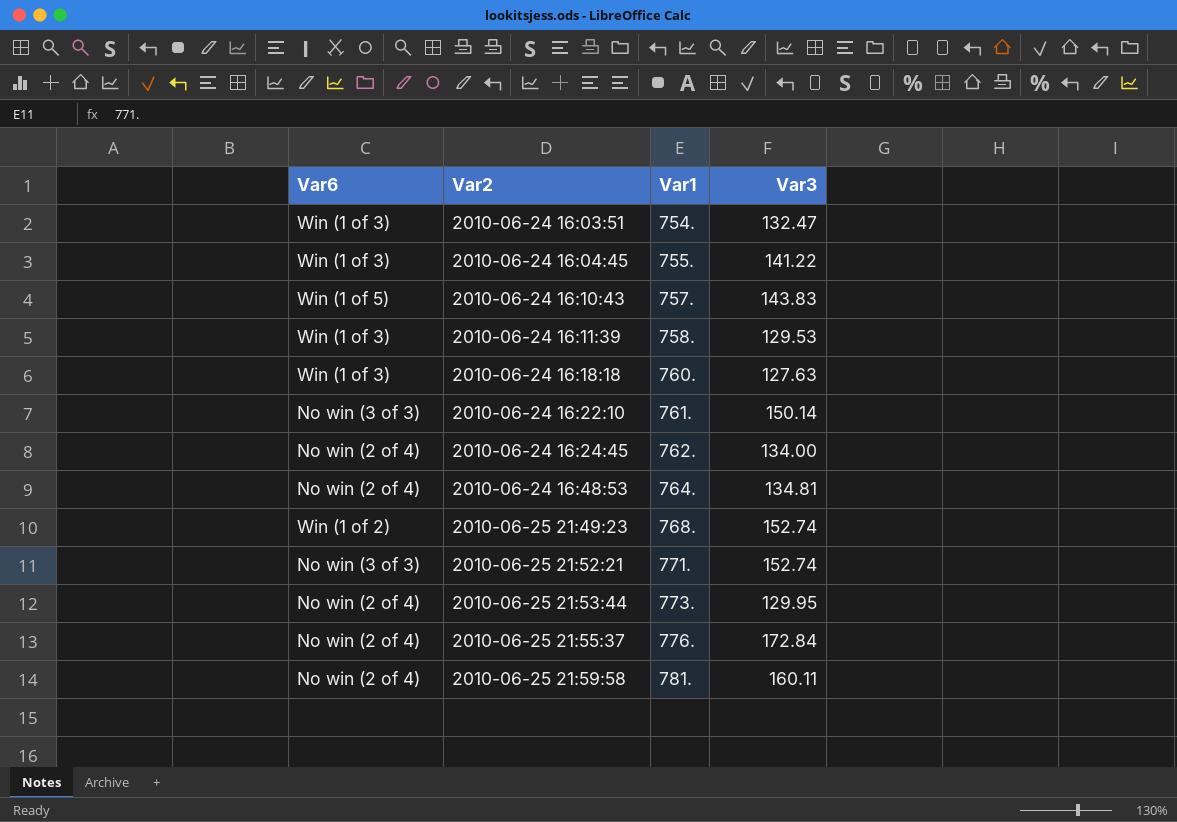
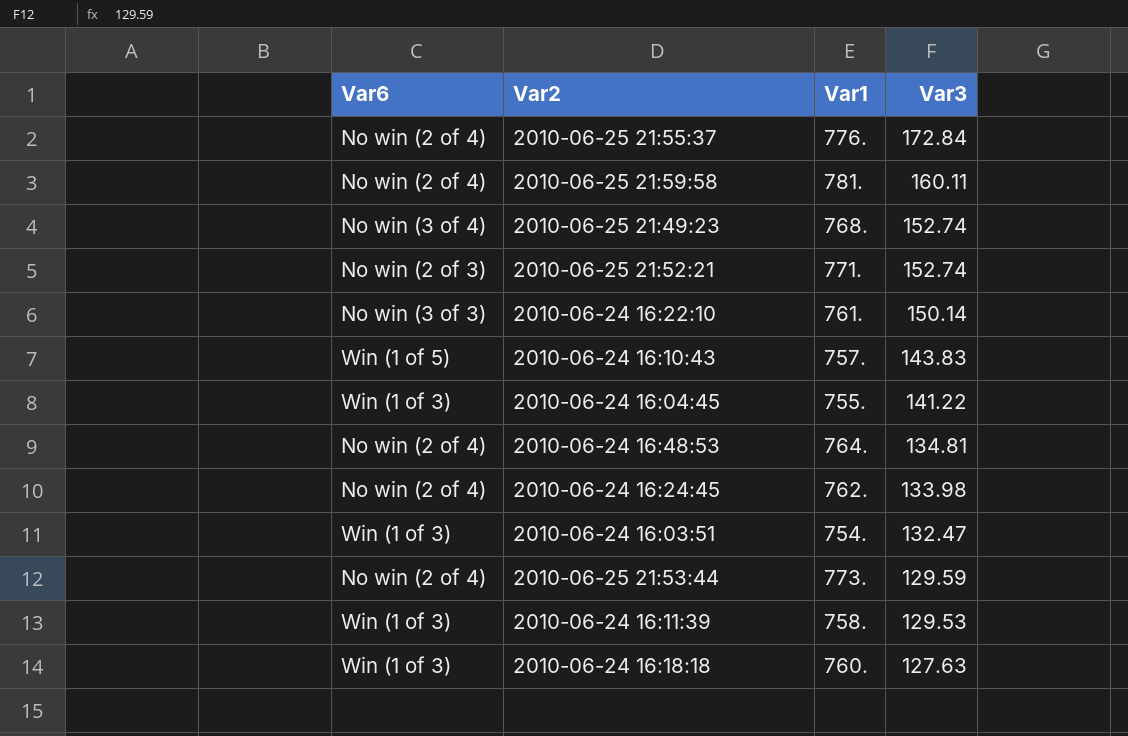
row order: Var2 ascending -> Var3 descending
2010-06-25 21:49:23 | Var6: Win (1 of 2) -> No win (3 of 4)
2010-06-25 21:52:21 | Var6: No win (3 of 3) -> No win (2 of 3)
2010-06-24 16:24:45 | Var3: 134.00 -> 133.98
2010-06-25 21:53:44 | Var3: 129.95 -> 129.59

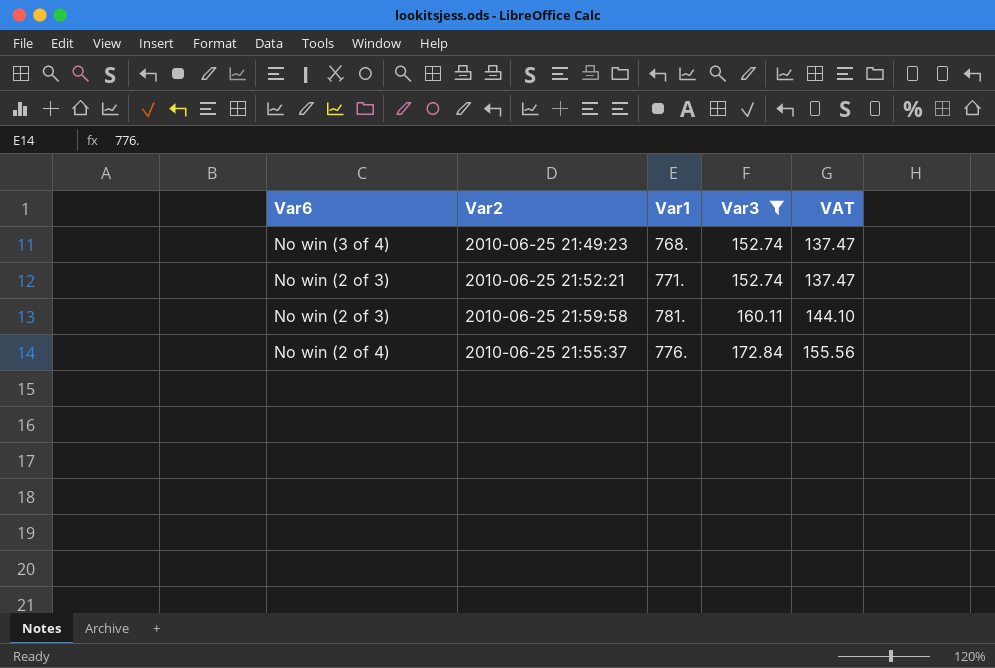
filter: none -> Var3 >= 152.74
row order: Var3 descending -> Var3 ascending
column VAT | formula: none -> [Var3] * 0.9
2010-06-25 21:59:58 | Var6: No win (2 of 4) -> No win (2 of 3)

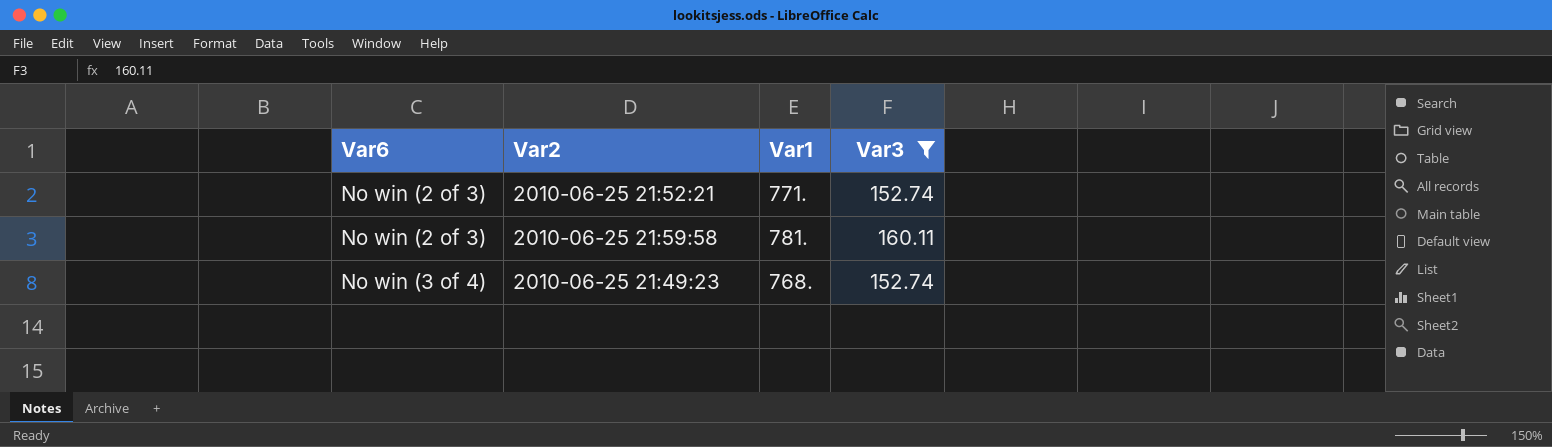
row order: Var3 ascending -> Var6 ascending
column VAT | formula: [Var3] * 0.9 -> none
row 2010-06-25 21:55:37: No win (2 of 4) | 776. | 172.84 | 155.56 -> none

